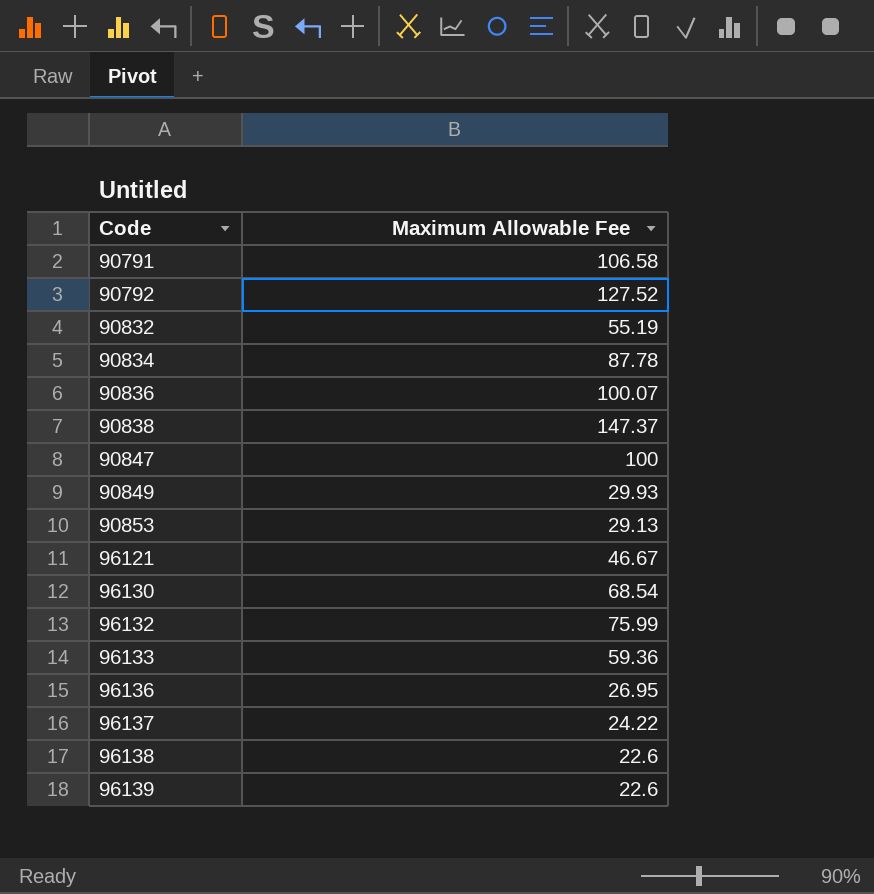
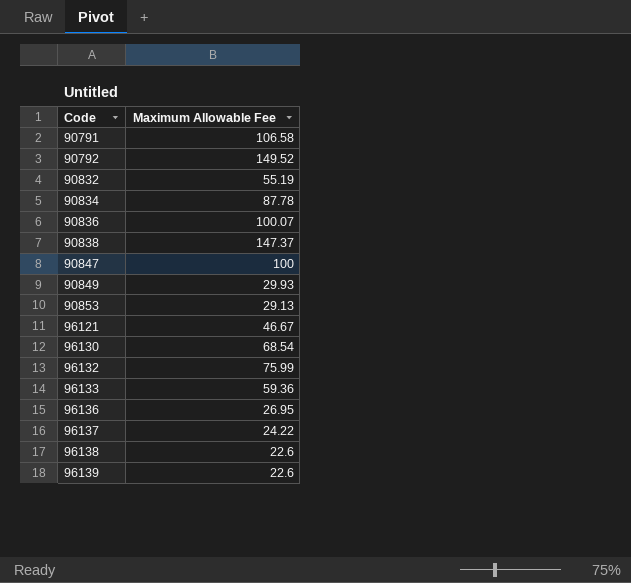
90792 | Maximum Allowable Fee: 127.52 -> 149.52

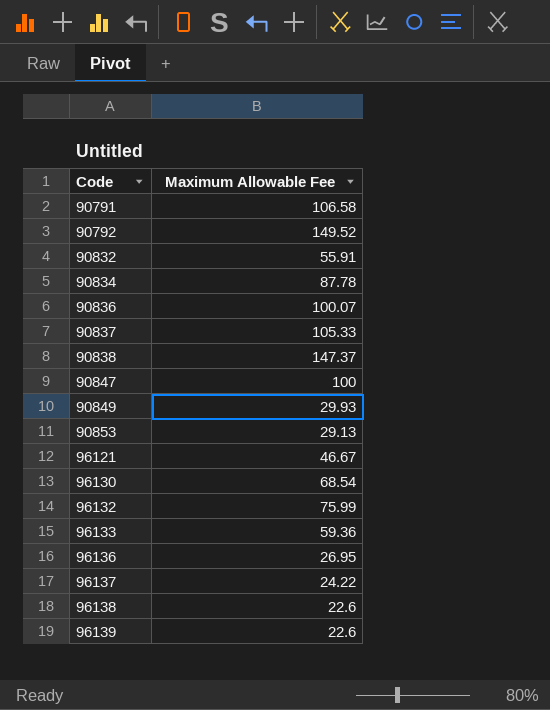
90832 | Maximum Allowable Fee: 55.19 -> 55.91
row 90837: none -> 105.33

